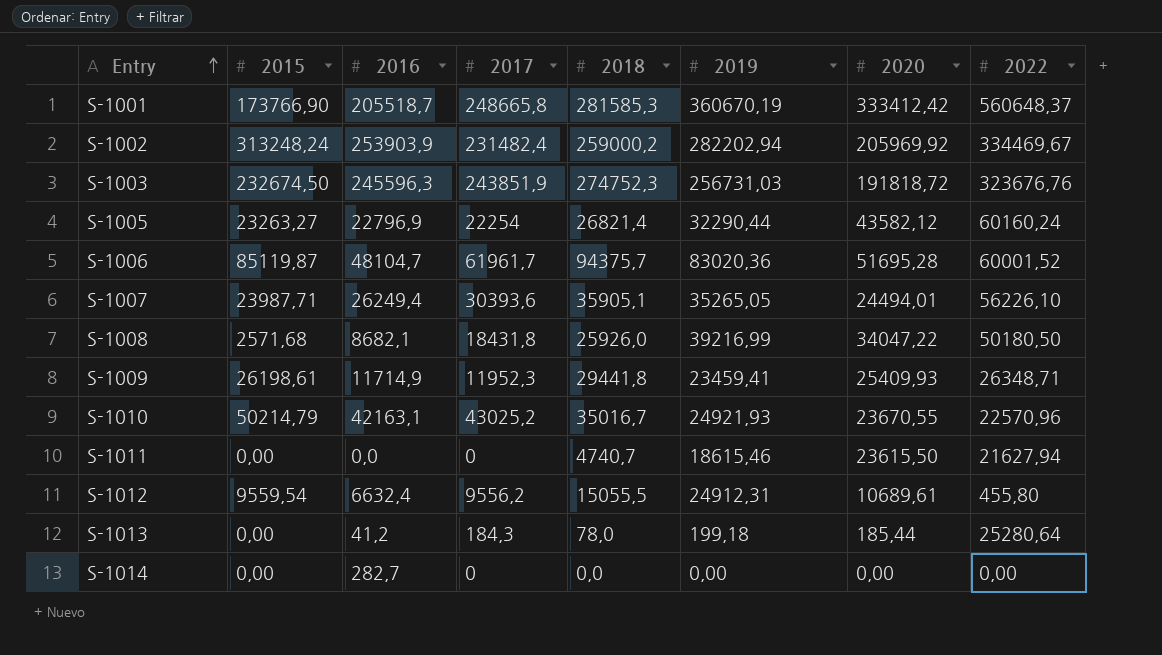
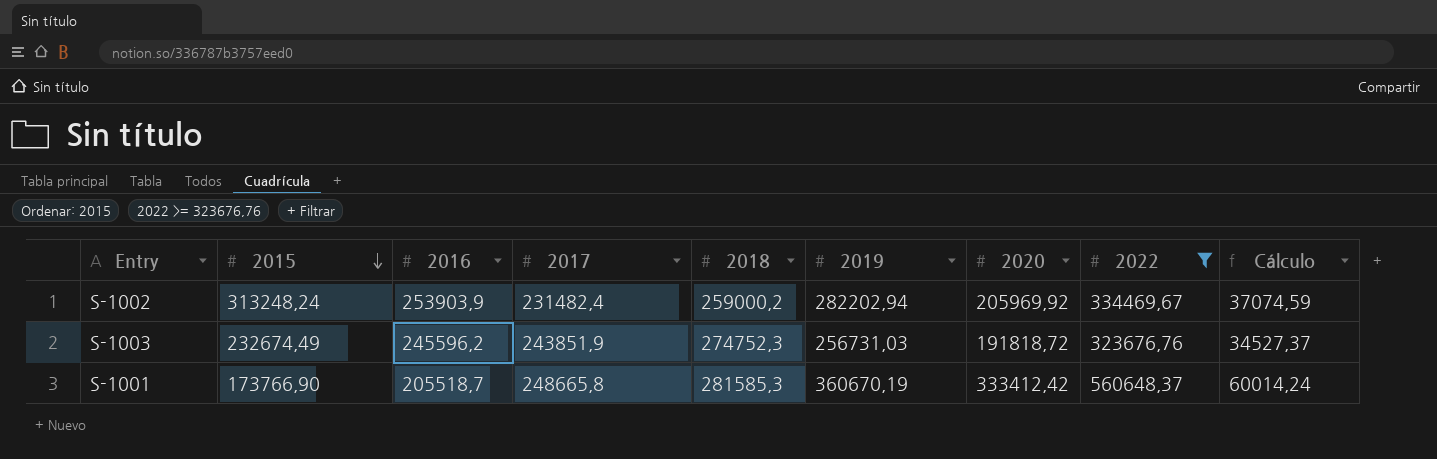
filter: none -> 2022 >= 323676,76
row order: Entry ascending -> 2015 descending
column Cálculo | formula: none -> [2020] * 0,18
S-1003 | 2015: 232674,50 -> 232674,49
S-1003 | 2016: 245596,3 -> 245596,2

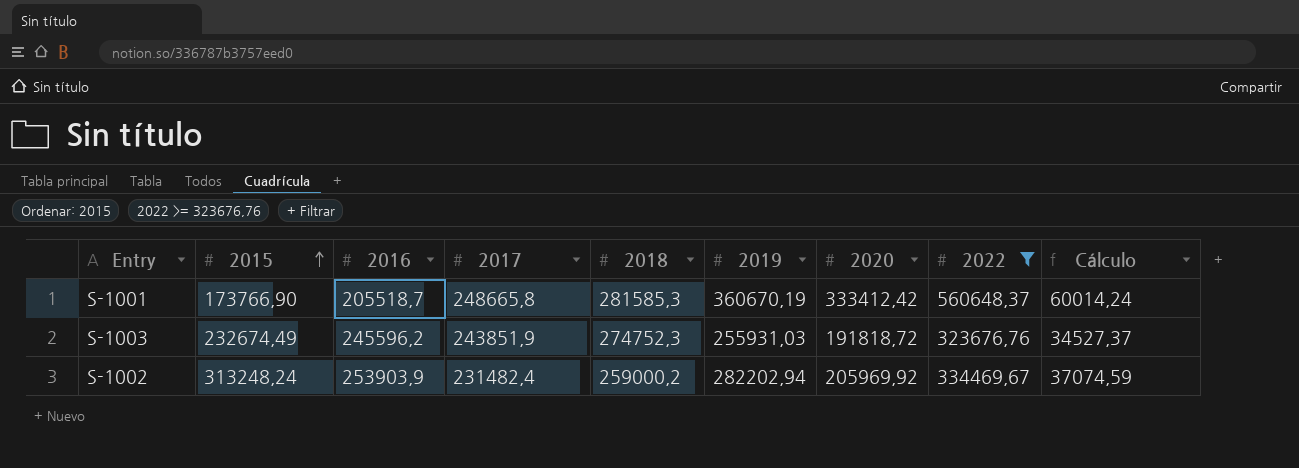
row order: 2015 descending -> 2015 ascending
S-1003 | 2019: 256731,03 -> 255931,03

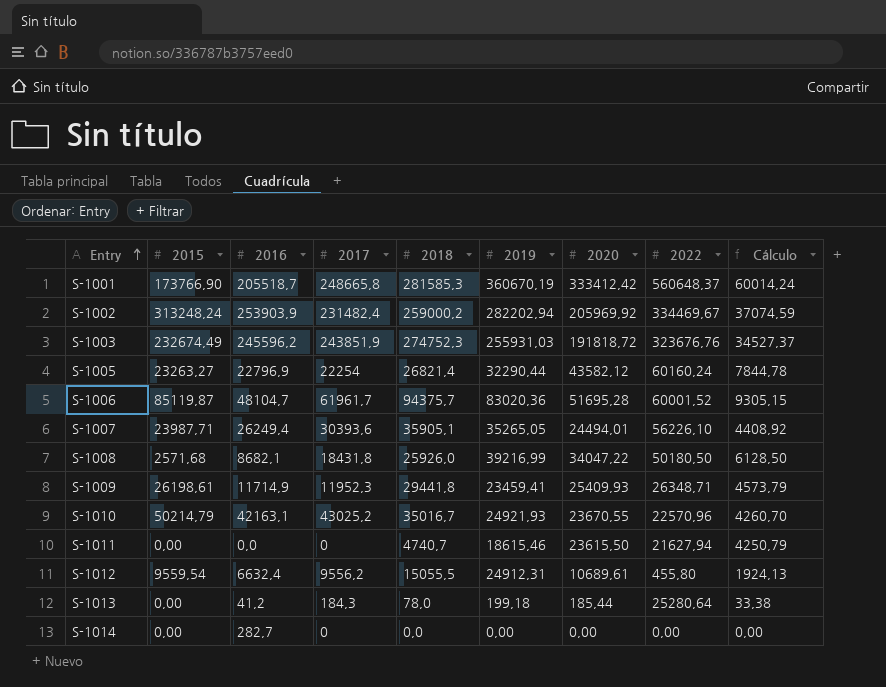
filter: 2022 >= 323676,76 -> none
row order: 2015 ascending -> Entry ascending

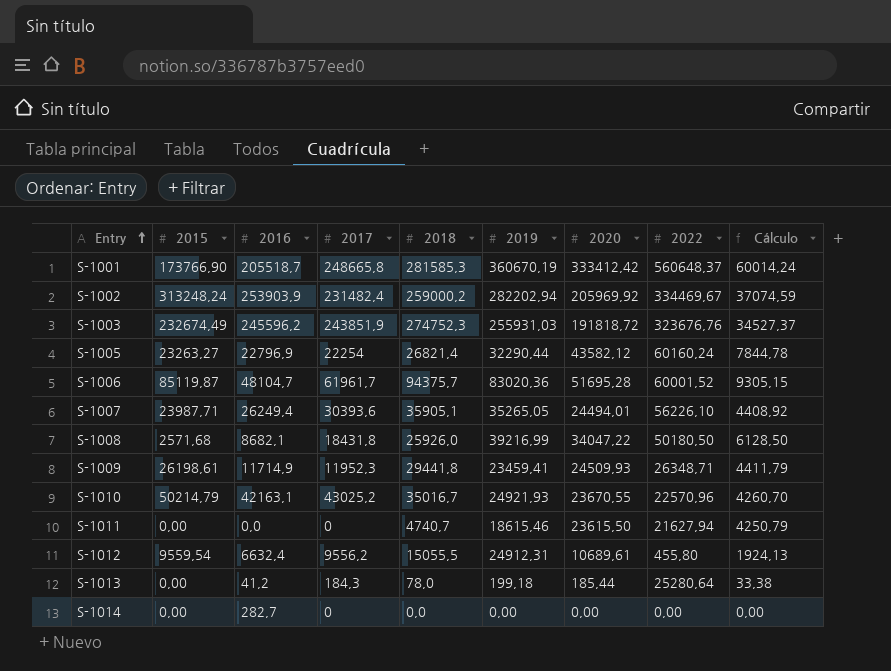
S-1009 | 2020: 25409,93 -> 24509,93
S-1009 | Cálculo: 4573,79 -> 4411,79

